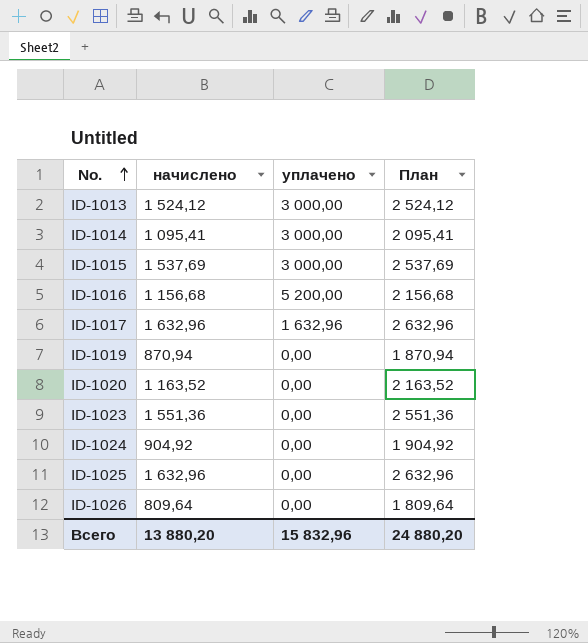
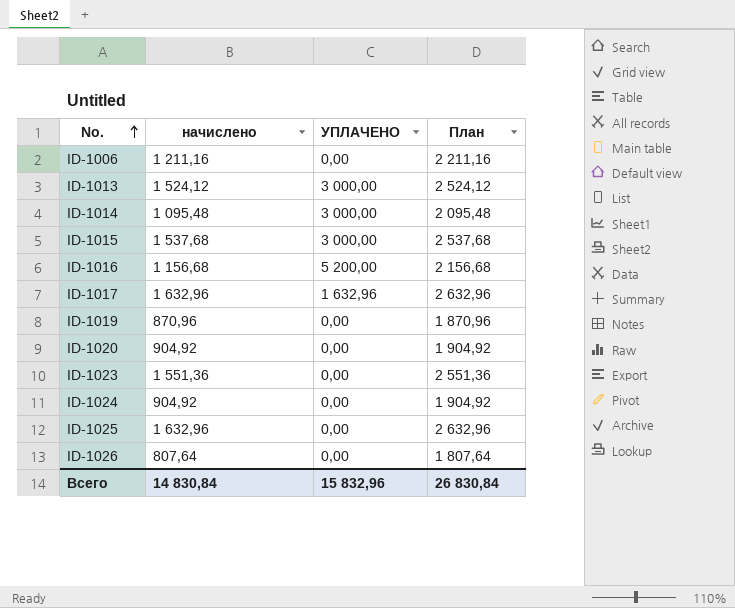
column name: уплачено -> УПЛАЧЕНО
row ID-1006: none -> 1 211,16 | 0,00 | 2 211,16
ID-1014 | начислено: 1 095,41 -> 1 095,48
ID-1014 | План: 2 095,41 -> 2 095,48
ID-1015 | начислено: 1 537,69 -> 1 537,68
ID-1015 | План: 2 537,69 -> 2 537,68
ID-1019 | начислено: 870,94 -> 870,96
ID-1019 | План: 1 870,94 -> 1 870,96
ID-1020 | начислено: 1 163,52 -> 904,92
ID-1020 | План: 2 163,52 -> 1 904,92
ID-1026 | начислено: 809,64 -> 807,64
ID-1026 | План: 1 809,64 -> 1 807,64
Всего | начислено: 13 880,20 -> 14 830,84
Всего | План: 24 880,20 -> 26 830,84

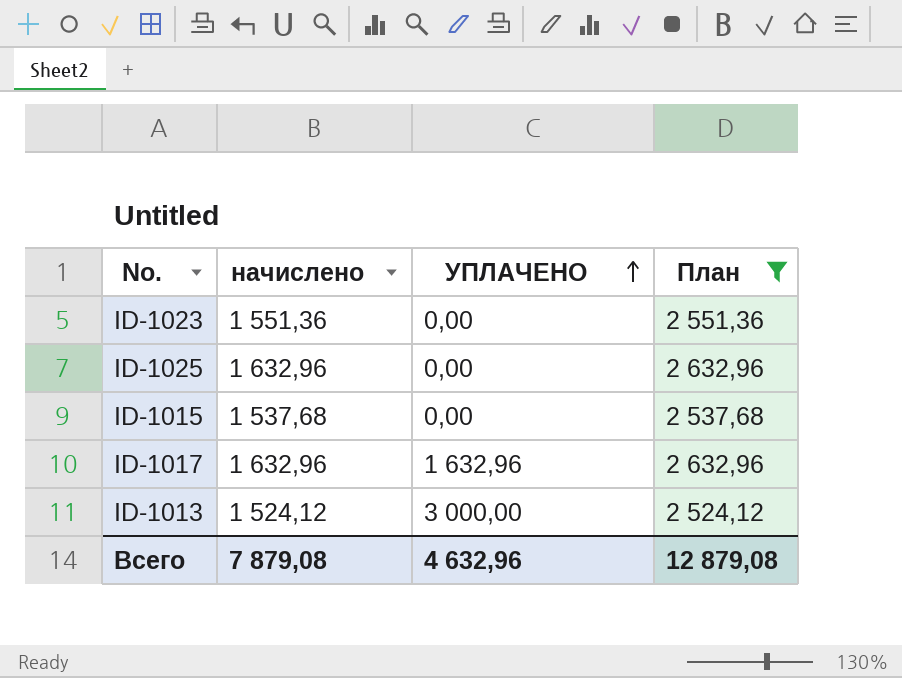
filter: none -> План >= 2 524,12
row order: No. ascending -> УПЛАЧЕНО ascending
ID-1015 | УПЛАЧЕНО: 3 000,00 -> 0,00
Всего | начислено: 14 830,84 -> 7 879,08
Всего | УПЛАЧЕНО: 15 832,96 -> 4 632,96
Всего | План: 26 830,84 -> 12 879,08

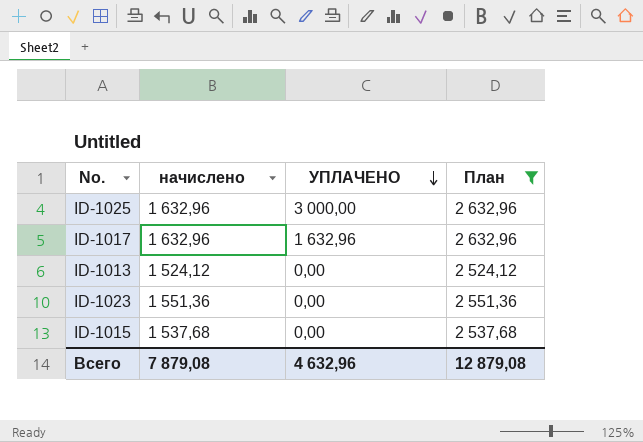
row order: УПЛАЧЕНО ascending -> УПЛАЧЕНО descending
ID-1025 | УПЛАЧЕНО: 0,00 -> 3 000,00
ID-1013 | УПЛАЧЕНО: 3 000,00 -> 0,00

